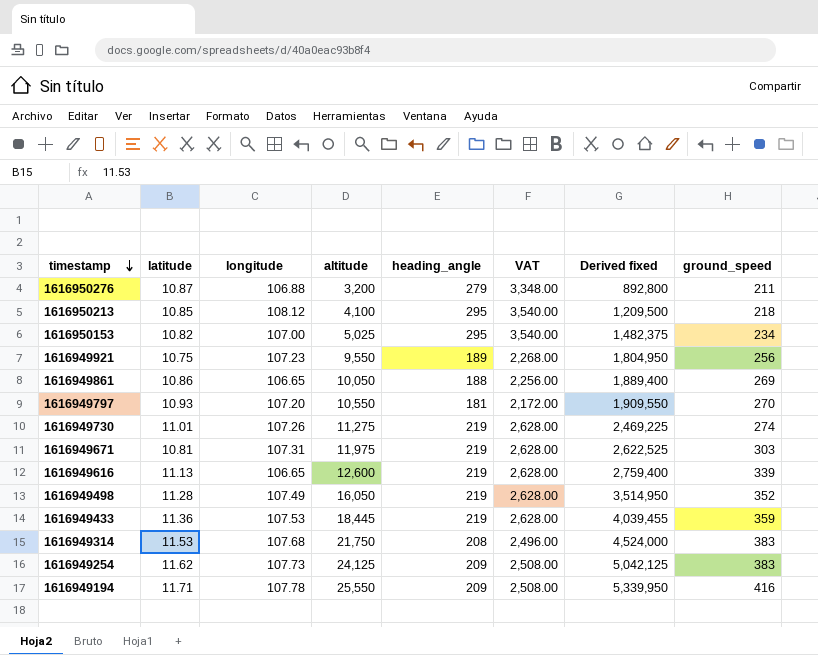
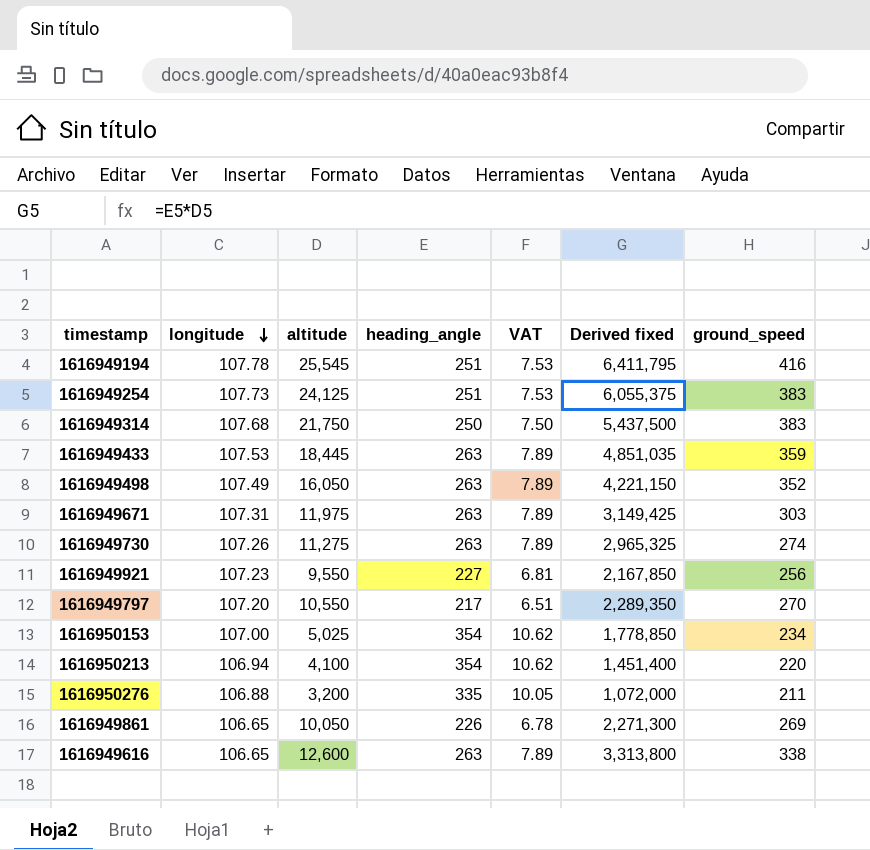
row order: timestamp descending -> longitude descending
column latitude | position: 2 -> none
column VAT | formula: [heading_angle] * 12 -> [heading_angle] * 0.03
1616949194 | altitude: 25,550 -> 25,545
1616949194 | heading_angle: 209 -> 251
1616949194 | Derived fixed: 5,339,950 -> 6,411,795
1616949254 | heading_angle: 209 -> 251
1616949254 | Derived fixed: 5,042,125 -> 6,055,375
1616949314 | heading_angle: 208 -> 250
1616949314 | Derived fixed: 4,524,000 -> 5,437,500
1616949433 | heading_angle: 219 -> 263
1616949433 | Derived fixed: 4,039,455 -> 4,851,035
1616949498 | heading_angle: 219 -> 263
1616949498 | Derived fixed: 3,514,950 -> 4,221,150
1616949671 | heading_angle: 219 -> 263
1616949671 | Derived fixed: 2,622,525 -> 3,149,425
1616949730 | heading_angle: 219 -> 263
1616949730 | Derived fixed: 2,469,225 -> 2,965,325
1616949921 | heading_angle: 189 -> 227
1616949921 | Derived fixed: 1,804,950 -> 2,167,850
1616949797 | heading_angle: 181 -> 217
1616949797 | Derived fixed: 1,909,550 -> 2,289,350
1616950153 | heading_angle: 295 -> 354
1616950153 | Derived fixed: 1,482,375 -> 1,778,850
1616950213 | longitude: 108.12 -> 106.94
1616950213 | heading_angle: 295 -> 354
1616950213 | Derived fixed: 1,209,500 -> 1,451,400
1616950213 | ground_speed: 218 -> 220
1616950276 | heading_angle: 279 -> 335
1616950276 | Derived fixed: 892,800 -> 1,072,000
1616949861 | heading_angle: 188 -> 226
1616949861 | Derived fixed: 1,889,400 -> 2,271,300
1616949616 | heading_angle: 219 -> 263
1616949616 | Derived fixed: 2,759,400 -> 3,313,800
1616949616 | ground_speed: 339 -> 338

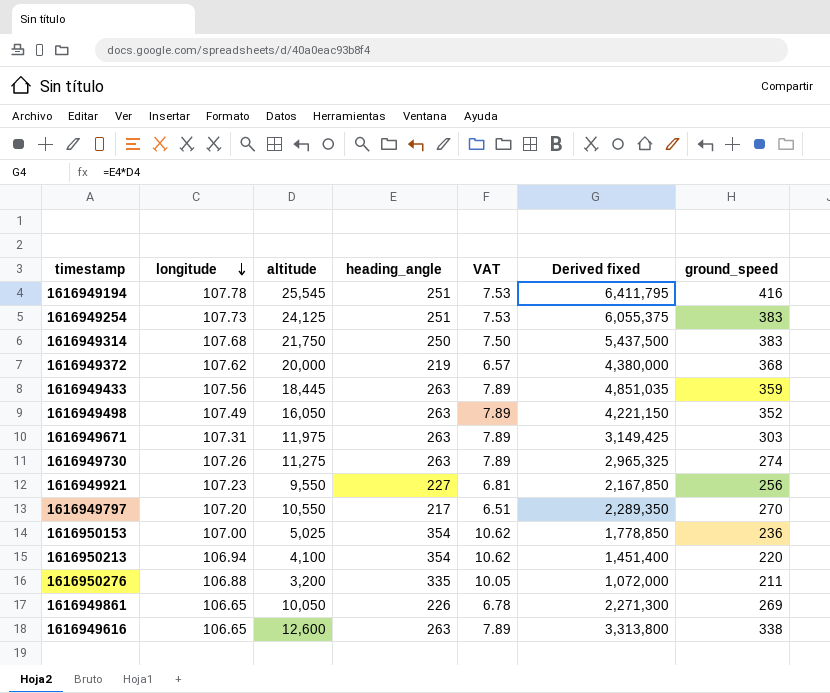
row 1616949372: none -> 107.62 | 20,000 | 219 | 6.57 | 4,380,000 | 368
1616949433 | longitude: 107.53 -> 107.56
1616950153 | ground_speed: 234 -> 236

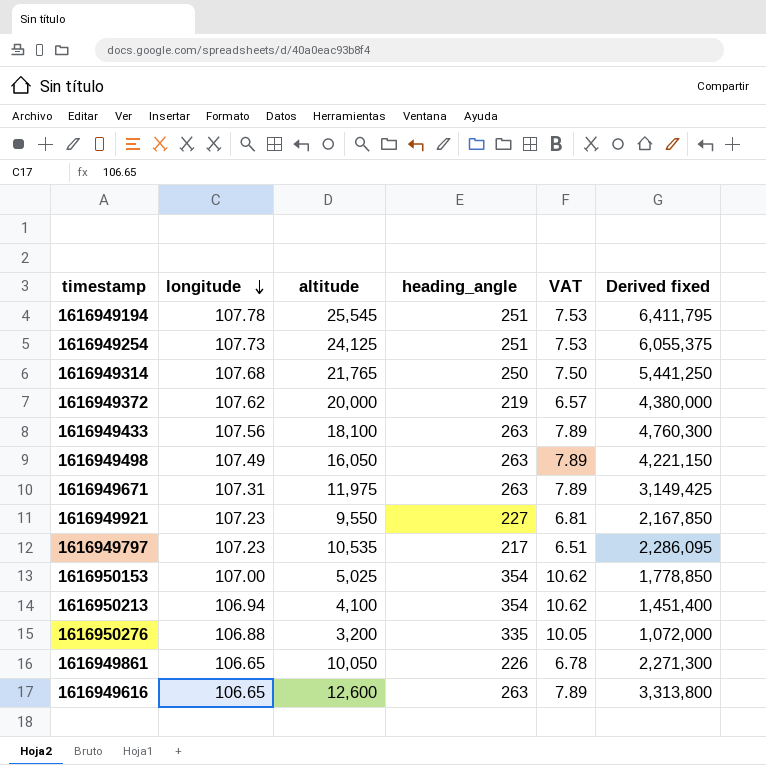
column ground_speed | position: 7 -> none
row 1616949730: 107.26 | 11,275 | 263 | 7.89 | 2,965,325 | 274 -> none
1616949314 | altitude: 21,750 -> 21,765
1616949314 | Derived fixed: 5,437,500 -> 5,441,250
1616949433 | altitude: 18,445 -> 18,100
1616949433 | Derived fixed: 4,851,035 -> 4,760,300
1616949797 | longitude: 107.20 -> 107.23
1616949797 | altitude: 10,550 -> 10,535
1616949797 | Derived fixed: 2,289,350 -> 2,286,095

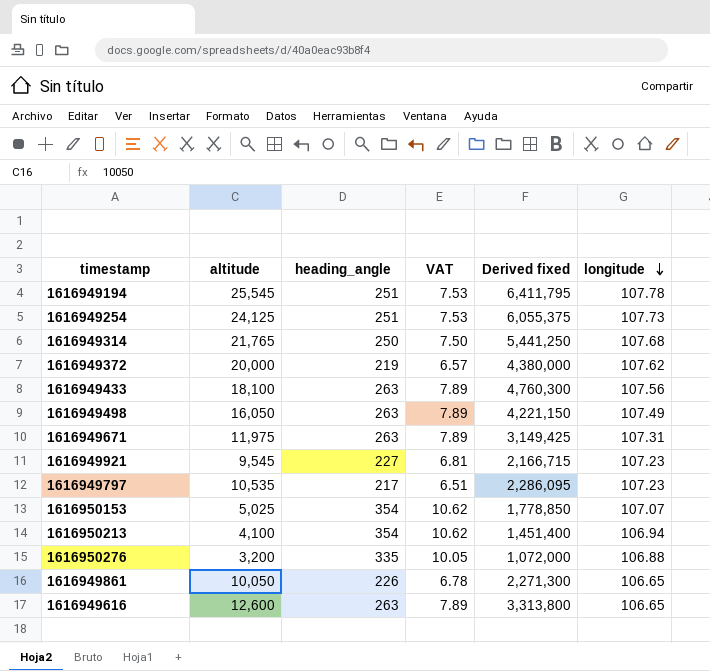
column longitude | position: 2 -> 6
1616949921 | altitude: 9,550 -> 9,545
1616949921 | Derived fixed: 2,167,850 -> 2,166,715
1616950153 | longitude: 107.00 -> 107.07

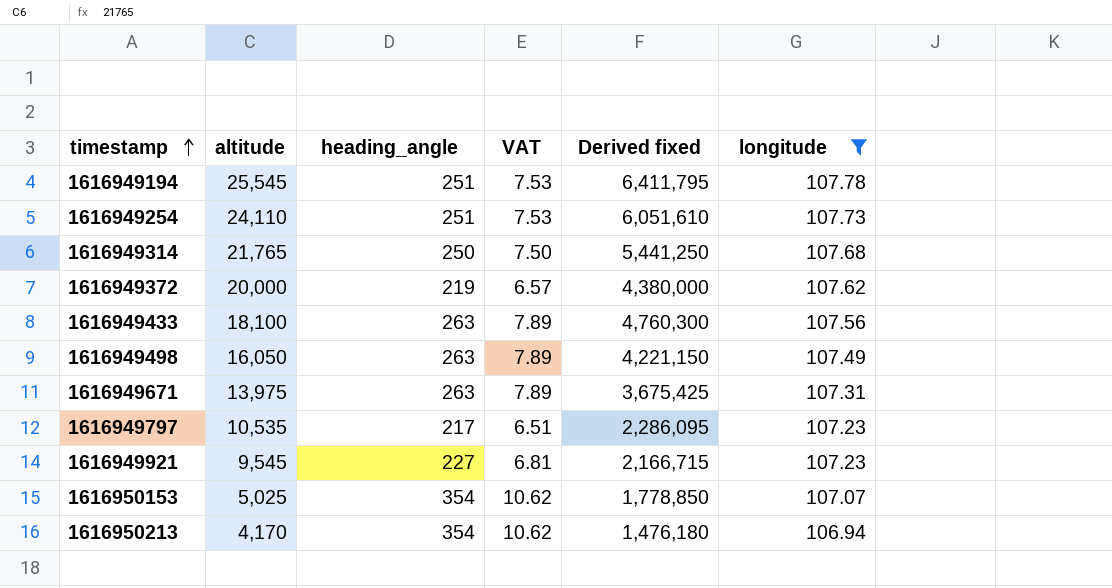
filter: none -> longitude >= 106.94
row order: longitude descending -> timestamp ascending
1616949254 | altitude: 24,125 -> 24,110
1616949254 | Derived fixed: 6,055,375 -> 6,051,610
1616949671 | altitude: 11,975 -> 13,975
1616949671 | Derived fixed: 3,149,425 -> 3,675,425
1616950213 | altitude: 4,100 -> 4,170
1616950213 | Derived fixed: 1,451,400 -> 1,476,180

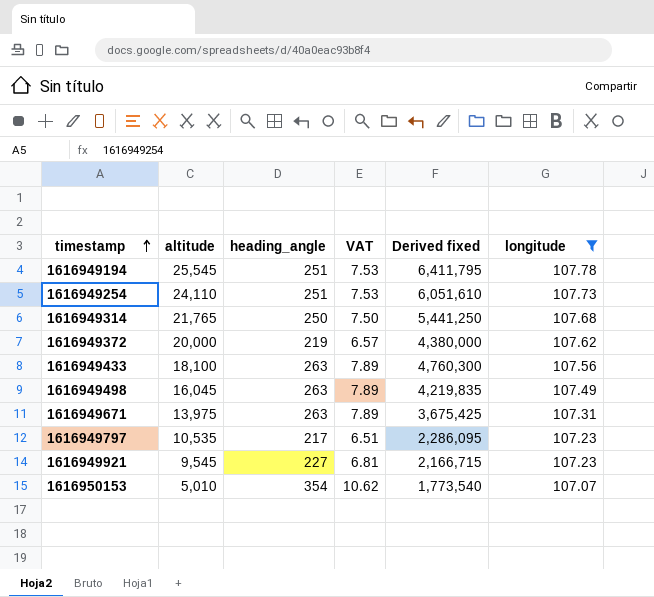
row 1616950213: 4,170 | 354 | 10.62 | 1,476,180 | 106.94 -> none
1616949498 | altitude: 16,050 -> 16,045
1616949498 | Derived fixed: 4,221,150 -> 4,219,835
1616950153 | altitude: 5,025 -> 5,010
1616950153 | Derived fixed: 1,778,850 -> 1,773,540

